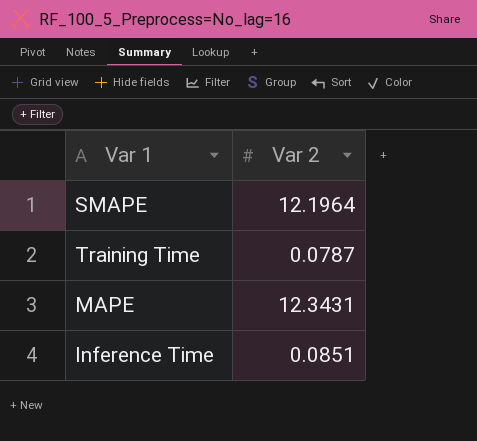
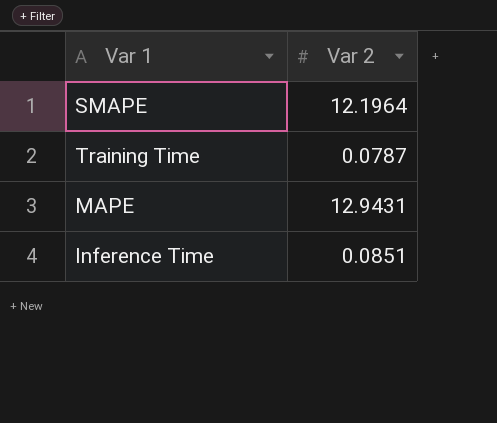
MAPE | Var 2: 12.3431 -> 12.9431

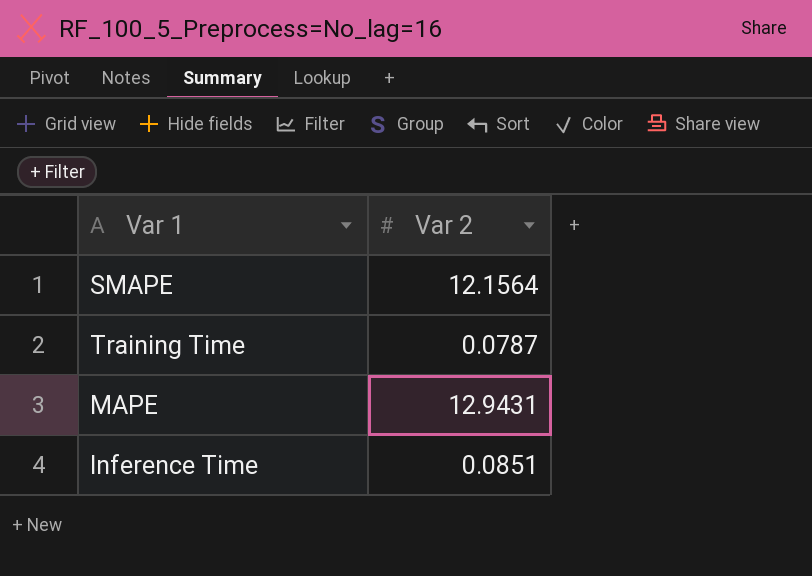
SMAPE | Var 2: 12.1964 -> 12.1564

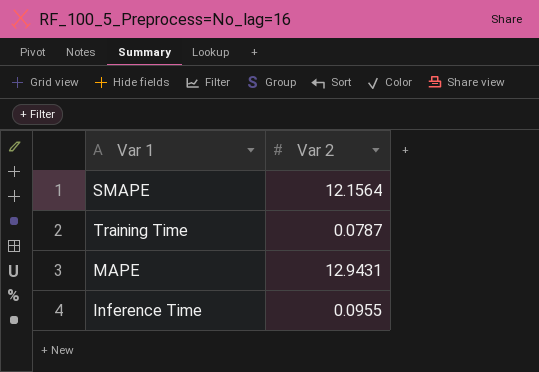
Inference Time | Var 2: 0.0851 -> 0.0955

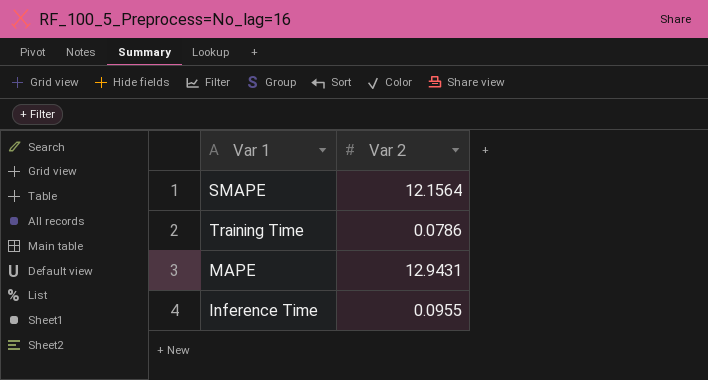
Training Time | Var 2: 0.0787 -> 0.0786

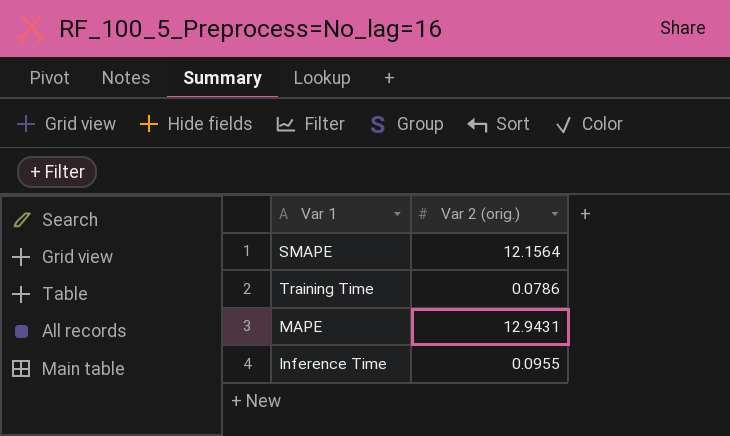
column name: Var 2 -> Var 2 (orig.)

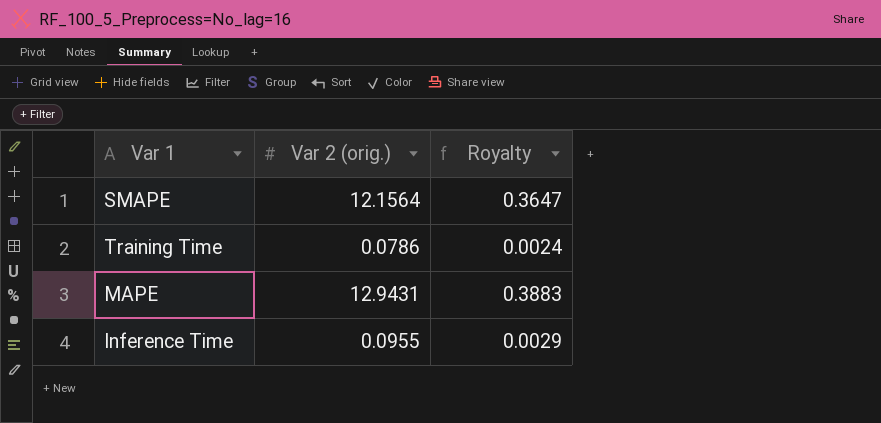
column Royalty | formula: none -> [Var 2 (orig.)] * 0.03

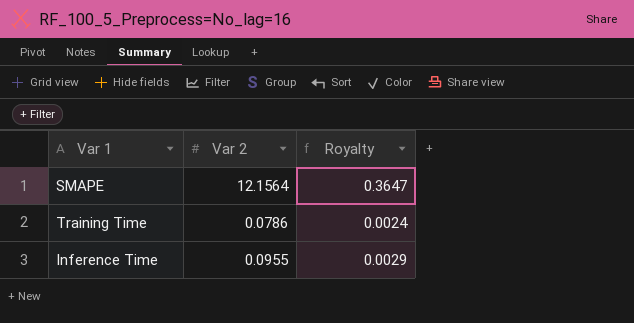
column name: Var 2 (orig.) -> Var 2
row MAPE: 12.9431 | 0.3883 -> none

